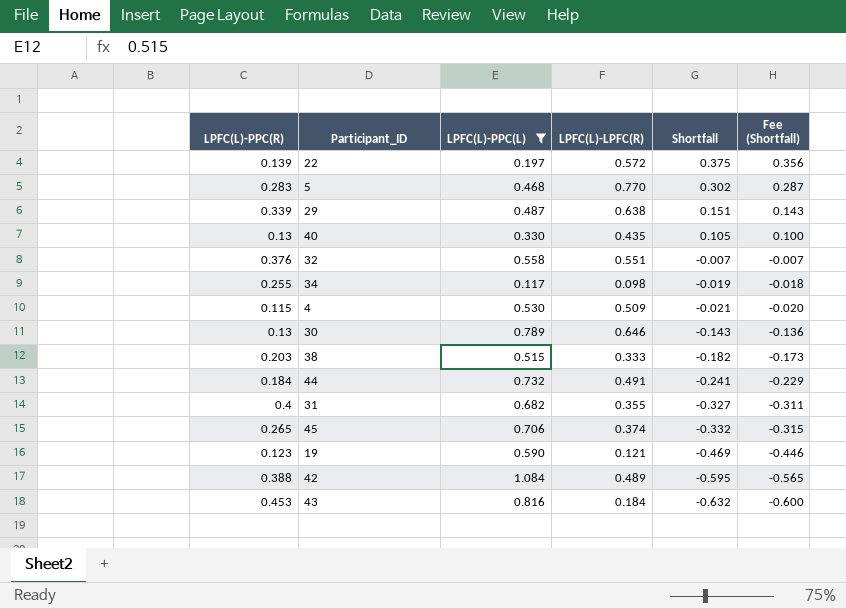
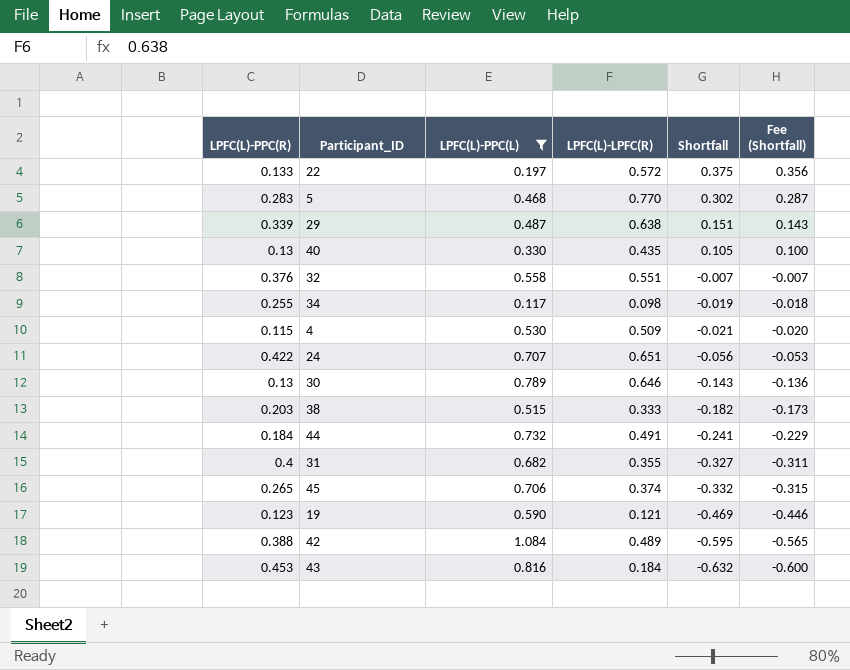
22 | LPFC(L)-PPC(R): 0.139 -> 0.133
row 24: none -> 0.422 | 0.707 | 0.651 | -0.056 | -0.053

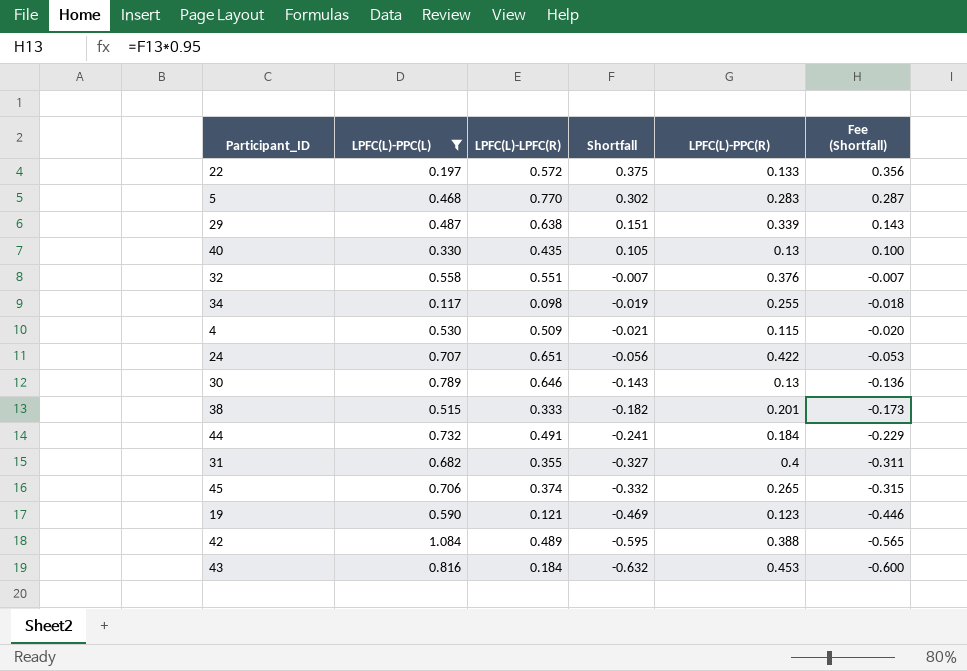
column LPFC(L)-PPC(R) | position: 1 -> 5
38 | LPFC(L)-PPC(R): 0.203 -> 0.201

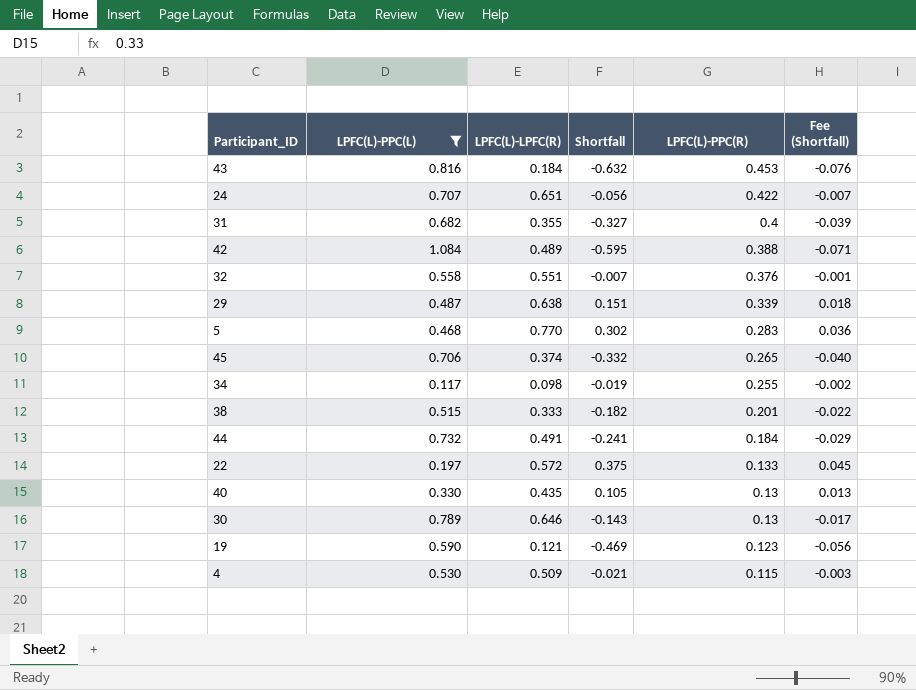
row order: Shortfall descending -> LPFC(L)-PPC(R) descending
column Fee (Shortfall) | formula: [Shortfall] * 0.95 -> [Shortfall] * 0.12

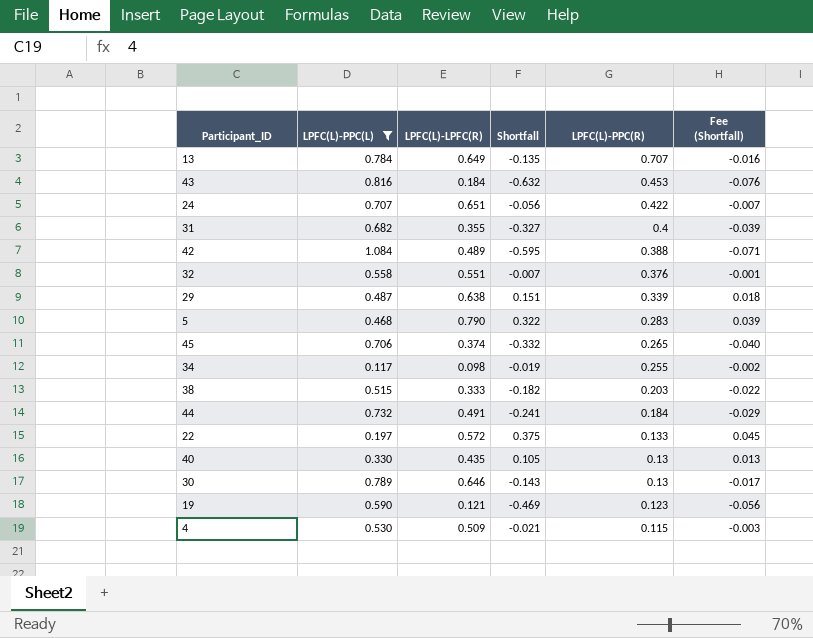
row 13: none -> 0.784 | 0.649 | -0.135 | 0.707 | -0.016
5 | LPFC(L)-LPFC(R): 0.770 -> 0.790
5 | Shortfall: 0.302 -> 0.322
5 | Fee (Shortfall): 0.036 -> 0.039
38 | LPFC(L)-PPC(R): 0.201 -> 0.203

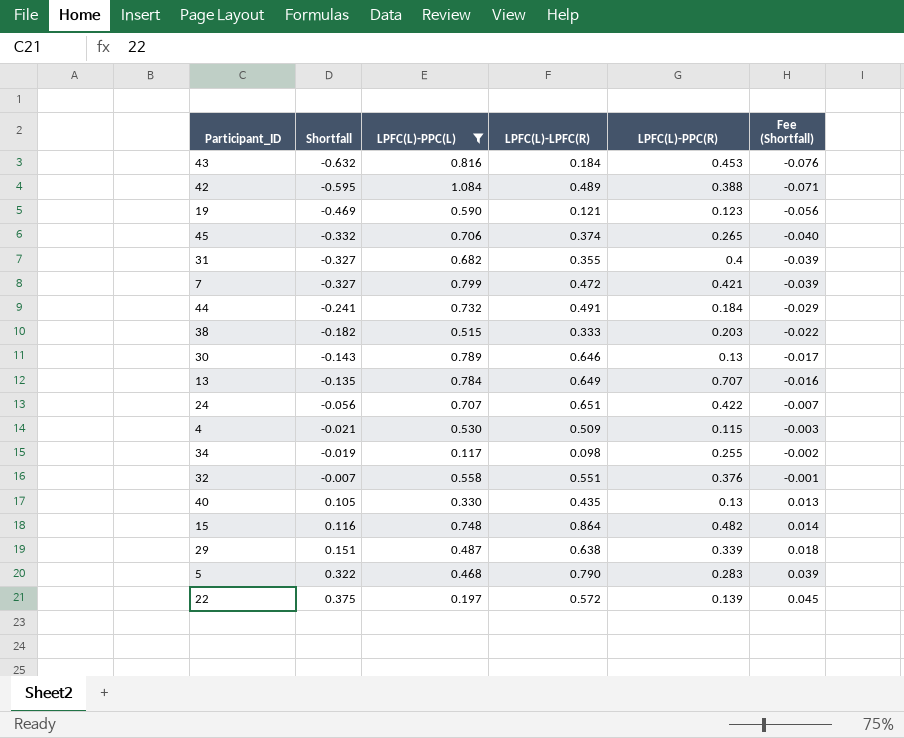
row order: LPFC(L)-PPC(R) descending -> Shortfall ascending
column Shortfall | position: 4 -> 2
row 7: none -> -0.327 | 0.799 | 0.472 | 0.421 | -0.039
row 15: none -> 0.116 | 0.748 | 0.864 | 0.482 | 0.014
22 | LPFC(L)-PPC(R): 0.133 -> 0.139

